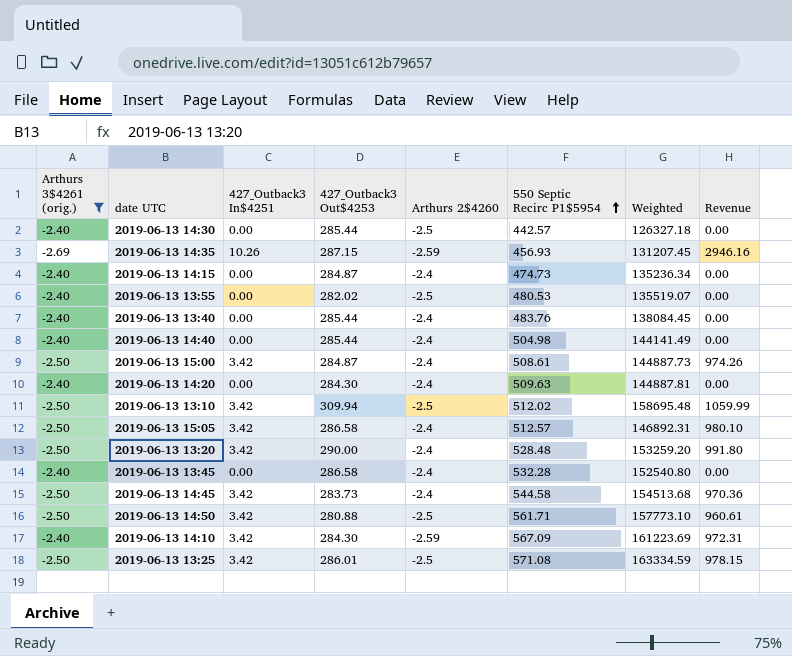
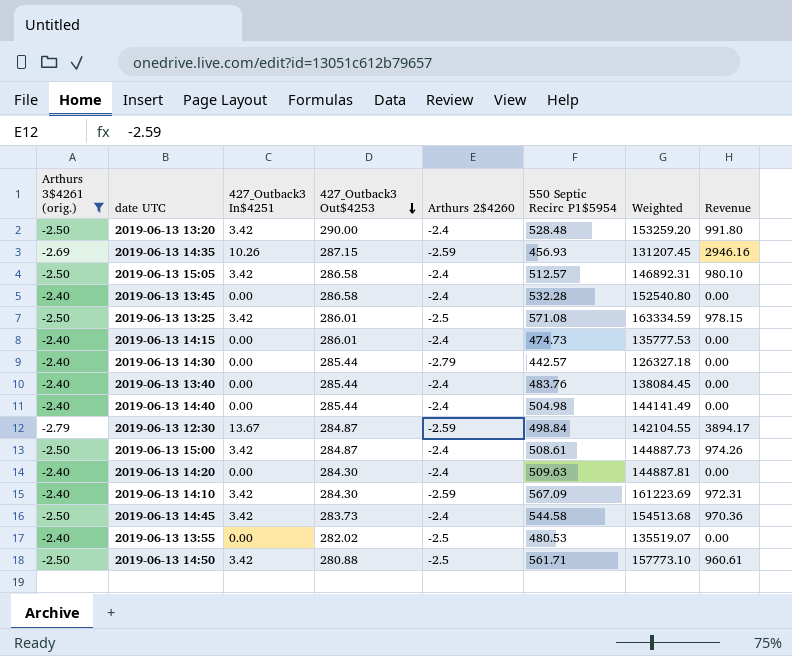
row order: 550 Septic Recirc P1$5954 ascending -> 427_Outback3 Out$4253 descending
row 2019-06-13 13:10: -2.50 | 3.42 | 309.94 | -2.5 | 512.02 | 158695.48 | 1059.99 -> none
2019-06-13 14:15 | 427_Outback3 Out$4253: 284.87 -> 286.01
2019-06-13 14:15 | Weighted: 135236.34 -> 135777.53
2019-06-13 14:30 | Arthurs 2$4260: -2.5 -> -2.79
row 2019-06-13 12:30: none -> -2.79 | 13.67 | 284.87 | -2.59 | 498.84 | 142104.55 | 3894.17

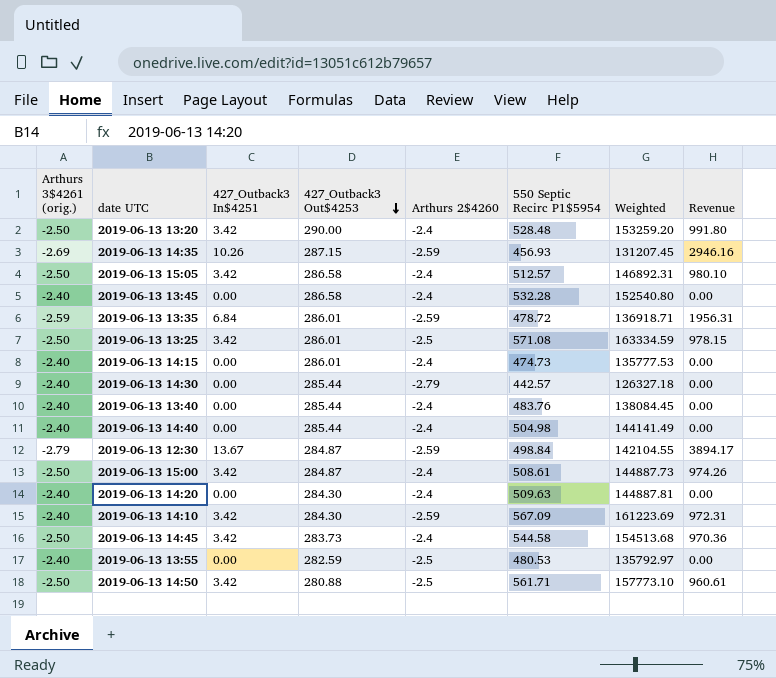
filter: Arthurs 3$4261 (orig.) != -2.59 -> none
2019-06-13 13:55 | 427_Outback3 Out$4253: 282.02 -> 282.59
2019-06-13 13:55 | Weighted: 135519.07 -> 135792.97

